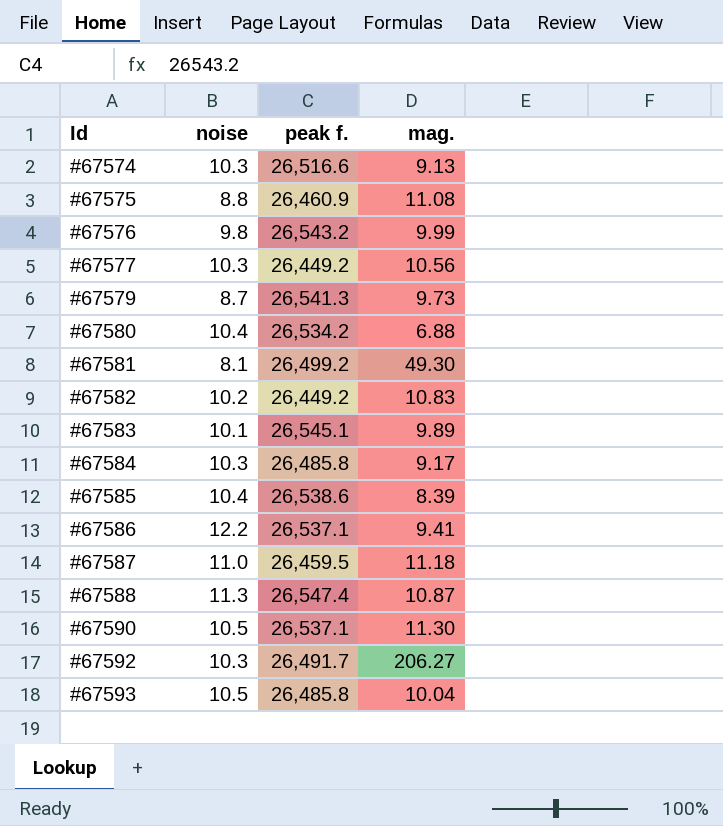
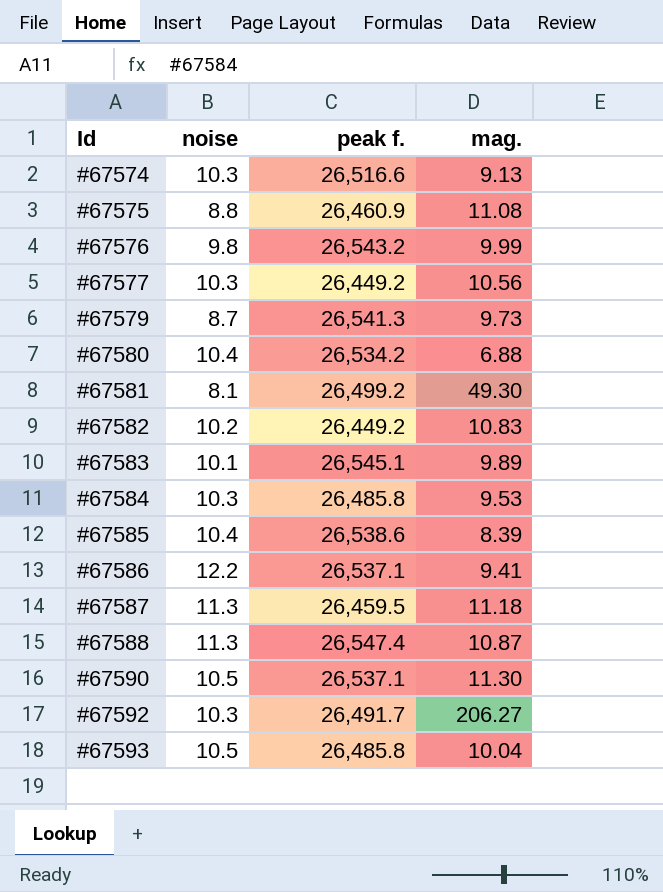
#67584 | mag.: 9.17 -> 9.53
#67587 | noise: 11.0 -> 11.3

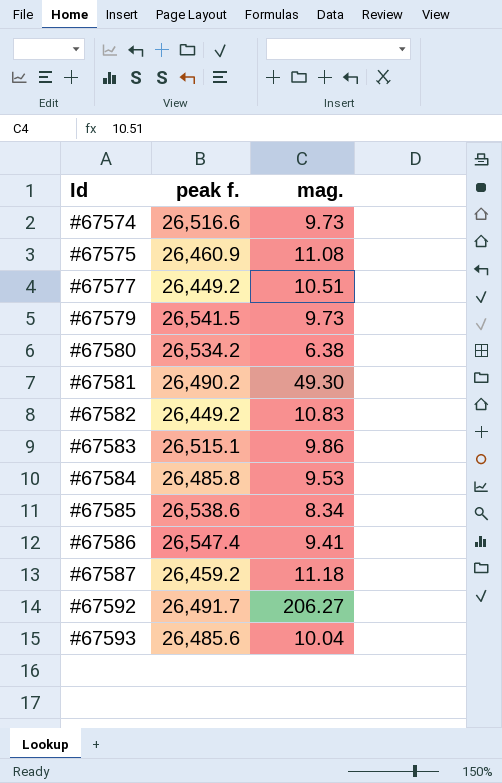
column noise | position: 2 -> none
row #67576: 9.8 | 26,543.2 | 9.99 -> none
row #67588: 11.3 | 26,547.4 | 10.87 -> none
row #67590: 10.5 | 26,537.1 | 11.30 -> none
#67574 | mag.: 9.13 -> 9.73
#67577 | mag.: 10.56 -> 10.51
#67579 | peak f.: 26,541.3 -> 26,541.5
#67580 | mag.: 6.88 -> 6.38
#67581 | peak f.: 26,499.2 -> 26,490.2
#67583 | peak f.: 26,545.1 -> 26,515.1
#67583 | mag.: 9.89 -> 9.86
#67585 | mag.: 8.39 -> 8.34
#67586 | peak f.: 26,537.1 -> 26,547.4
#67587 | peak f.: 26,459.5 -> 26,459.2
#67593 | peak f.: 26,485.8 -> 26,485.6

